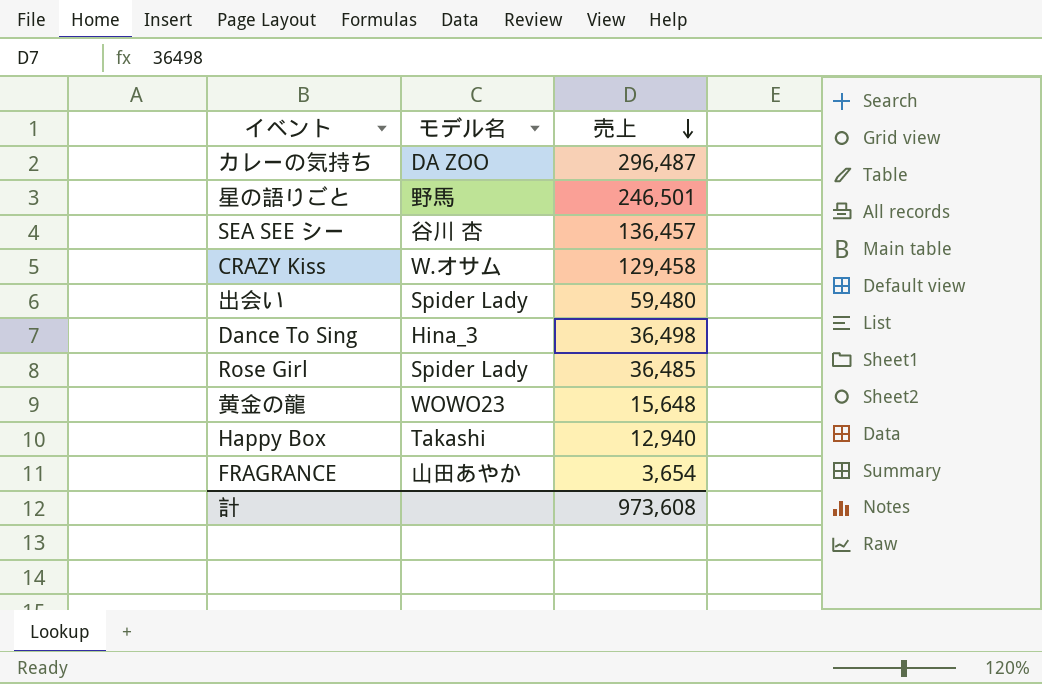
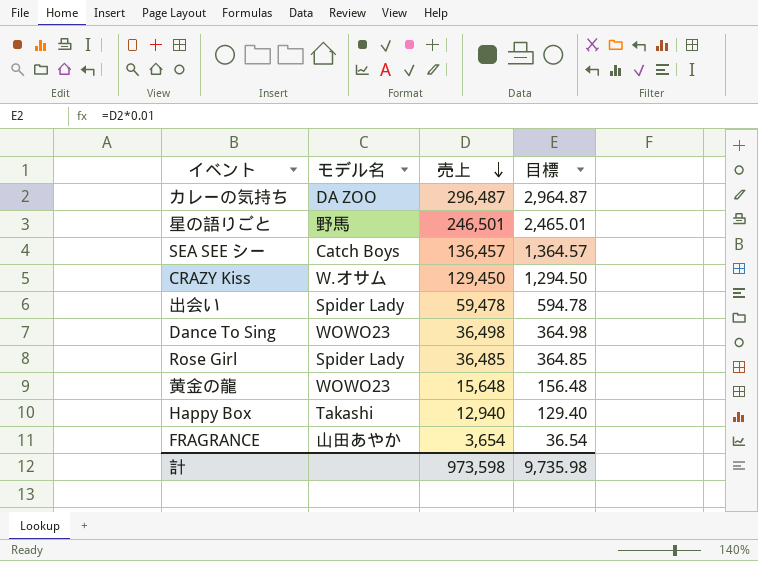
column 目標 | formula: none -> [売上] * 0.01
SEA SEE シー | モデル名: 谷川 杏 -> Catch Boys
CRAZY Kiss | 売上: 129,458 -> 129,450
出会い | 売上: 59,480 -> 59,478
Dance To Sing | モデル名: Hina_3 -> WOWO23
計 | 売上: 973,608 -> 973,598

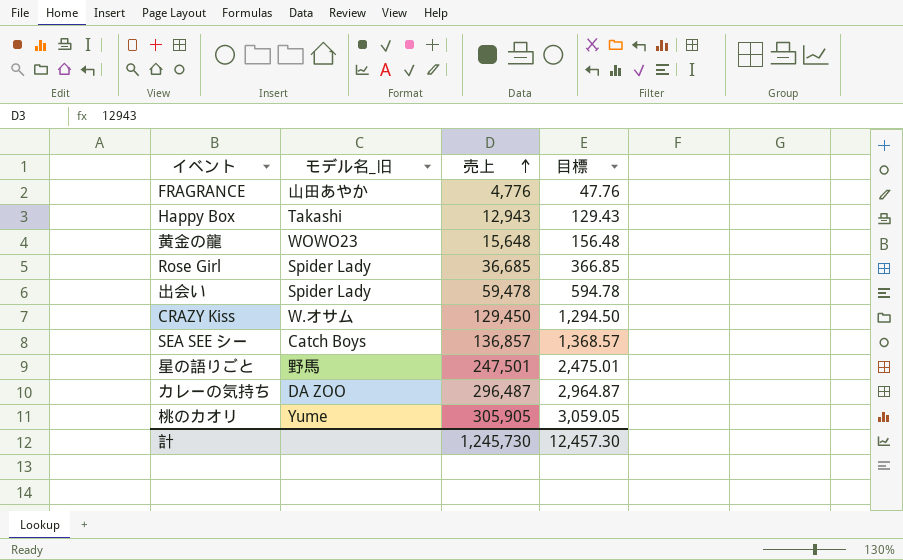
row order: 売上 descending -> 売上 ascending
column name: モデル名 -> モデル名_旧
row Dance To Sing: WOWO23 | 36,498 | 364.98 -> none
FRAGRANCE | 売上: 3,654 -> 4,776
FRAGRANCE | 目標: 36.54 -> 47.76
Happy Box | 売上: 12,940 -> 12,943
Happy Box | 目標: 129.40 -> 129.43
Rose Girl | 売上: 36,485 -> 36,685
Rose Girl | 目標: 364.85 -> 366.85
SEA SEE シー | 売上: 136,457 -> 136,857
SEA SEE シー | 目標: 1,364.57 -> 1,368.57
星の語りごと | 売上: 246,501 -> 247,501
星の語りごと | 目標: 2,465.01 -> 2,475.01
row 桃のカオリ: none -> Yume | 305,905 | 3,059.05
計 | 売上: 973,598 -> 1,245,730
計 | 目標: 9,735.98 -> 12,457.30

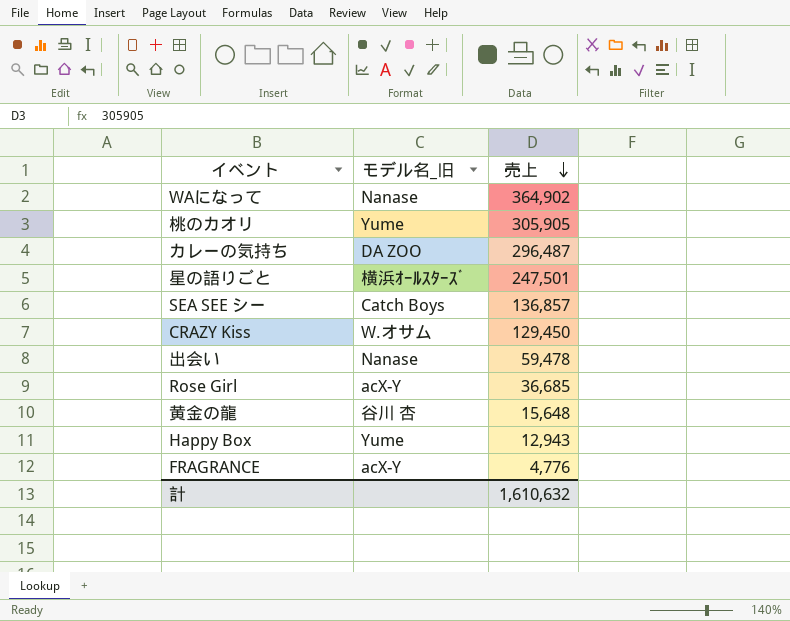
row order: 売上 ascending -> 売上 descending
column 目標 | formula: [売上] * 0.01 -> none
row WAになって: none -> Nanase | 364,902
星の語りごと | モデル名_旧: 野馬 -> 横浜ｵｰﾙｽﾀｰｽﾞ
出会い | モデル名_旧: Spider Lady -> Nanase
Rose Girl | モデル名_旧: Spider Lady -> acX-Y
黄金の龍 | モデル名_旧: WOWO23 -> 谷川 杏
Happy Box | モデル名_旧: Takashi -> Yume
FRAGRANCE | モデル名_旧: 山田あやか -> acX-Y
計 | 売上: 1,245,730 -> 1,610,632

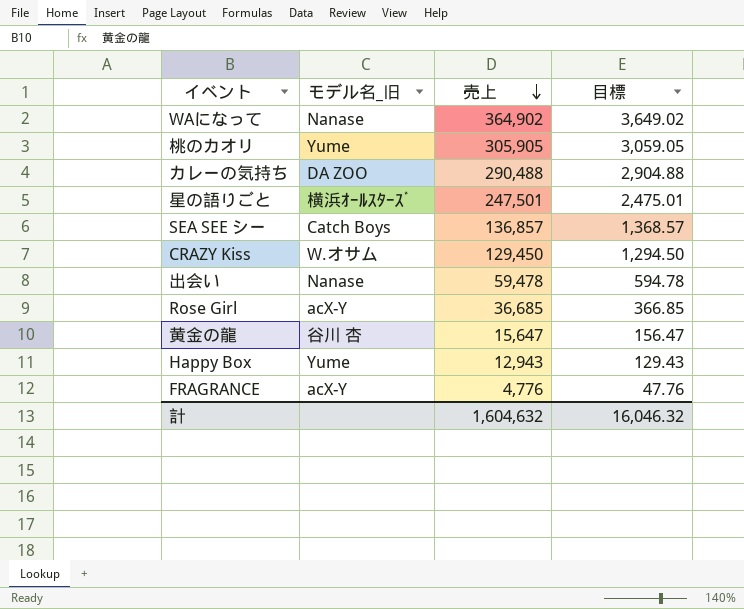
column 目標 | formula: none -> [売上] * 0.01
カレーの気持ち | 売上: 296,487 -> 290,488
黄金の龍 | 売上: 15,648 -> 15,647
計 | 売上: 1,610,632 -> 1,604,632

